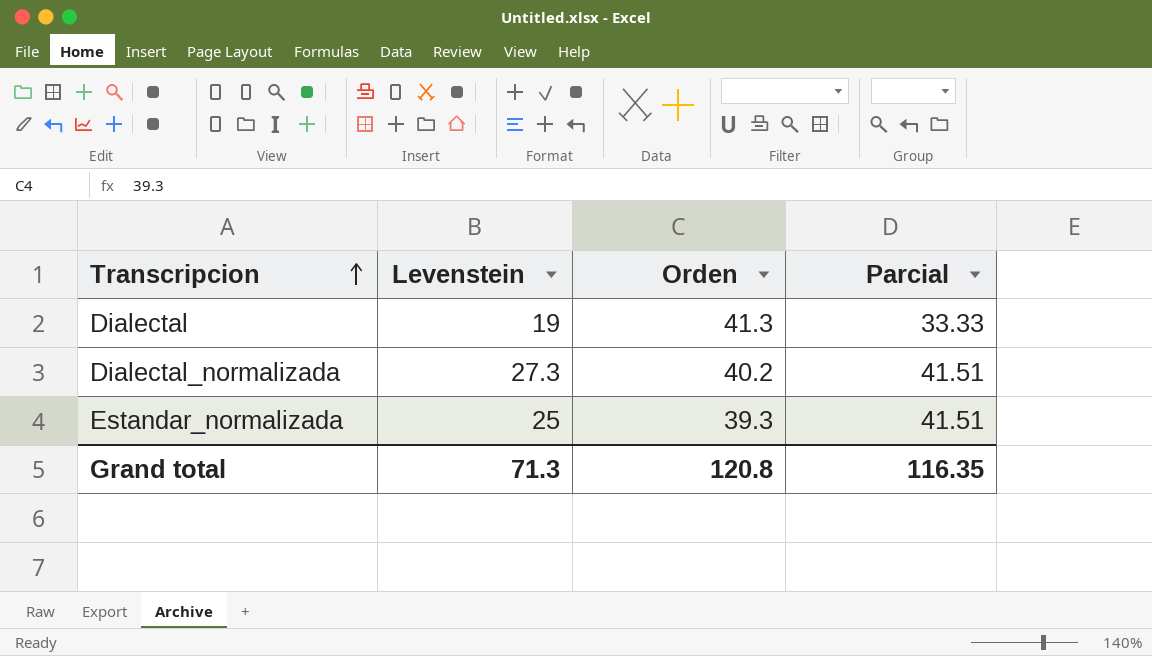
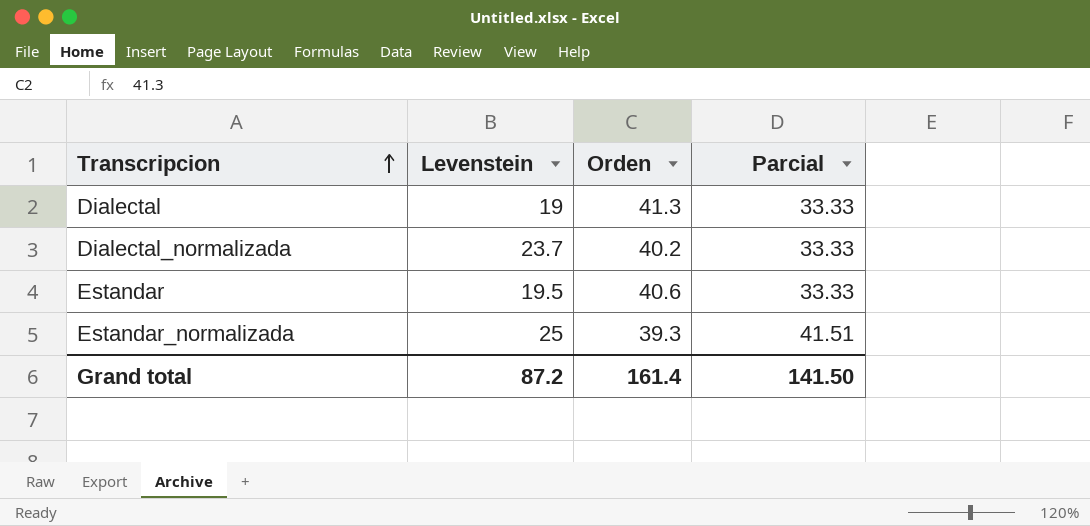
Dialectal_normalizada | Levenstein: 27.3 -> 23.7
Dialectal_normalizada | Parcial: 41.51 -> 33.33
row Estandar: none -> 19.5 | 40.6 | 33.33
Grand total | Levenstein: 71.3 -> 87.2
Grand total | Orden: 120.8 -> 161.4
Grand total | Parcial: 116.35 -> 141.50

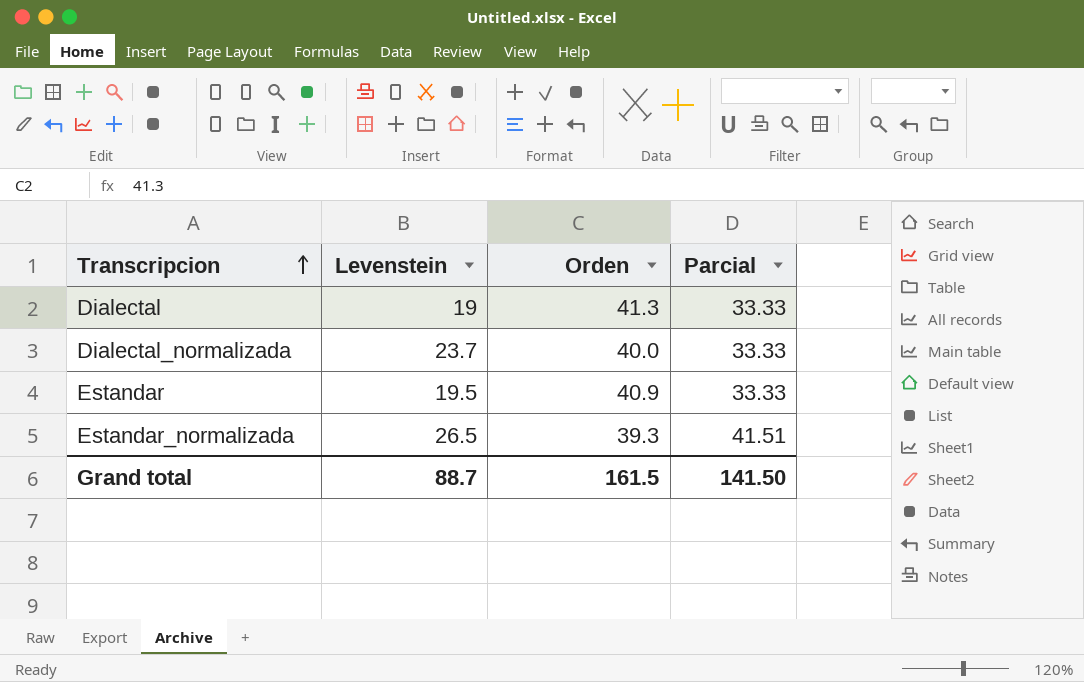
Dialectal_normalizada | Orden: 40.2 -> 40.0
Estandar | Orden: 40.6 -> 40.9
Estandar_normalizada | Levenstein: 25 -> 26.5
Grand total | Levenstein: 87.2 -> 88.7
Grand total | Orden: 161.4 -> 161.5

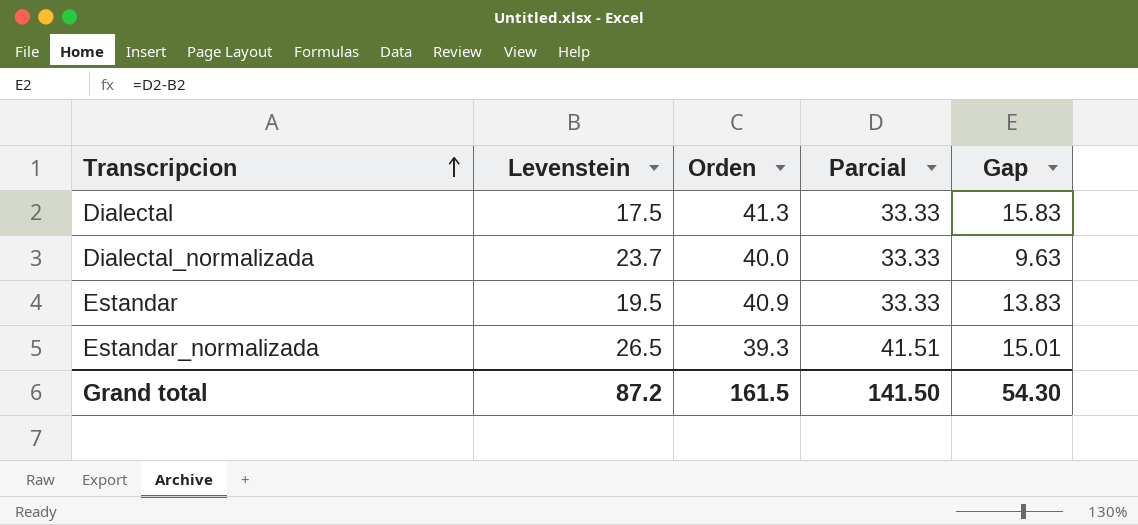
column Gap | formula: none -> [Parcial] - [Levenstein]
Dialectal | Levenstein: 19 -> 17.5
Grand total | Levenstein: 88.7 -> 87.2

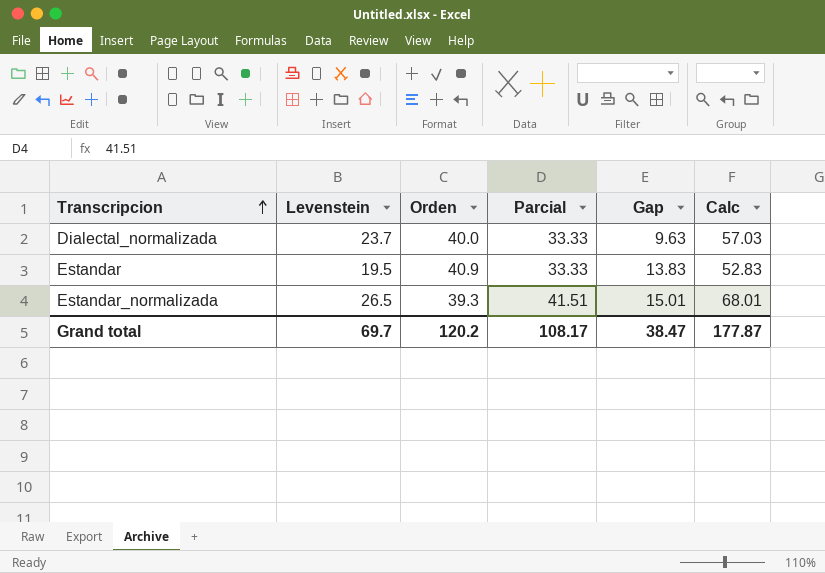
column Calc | formula: none -> [Levenstein] + [Parcial]
row Dialectal: 17.5 | 41.3 | 33.33 | 15.83 -> none
Grand total | Levenstein: 87.2 -> 69.7
Grand total | Orden: 161.5 -> 120.2
Grand total | Parcial: 141.50 -> 108.17
Grand total | Gap: 54.30 -> 38.47

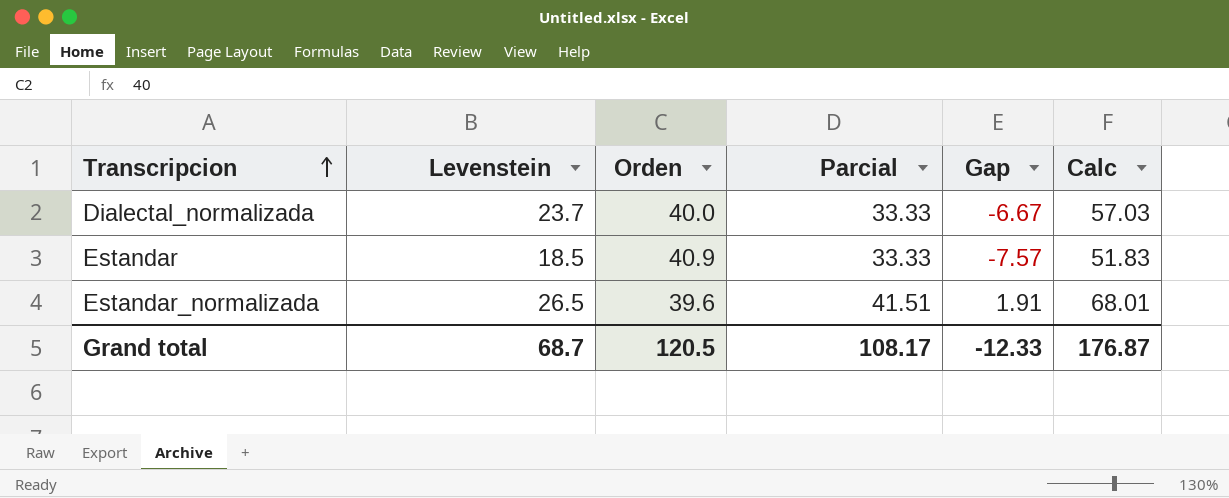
column Gap | formula: [Parcial] - [Levenstein] -> [Parcial] - [Orden]
Estandar | Levenstein: 19.5 -> 18.5
Estandar | Calc: 52.83 -> 51.83
Estandar_normalizada | Orden: 39.3 -> 39.6
Grand total | Levenstein: 69.7 -> 68.7
Grand total | Orden: 120.2 -> 120.5
Grand total | Gap: 38.47 -> -12.33
Grand total | Calc: 177.87 -> 176.87

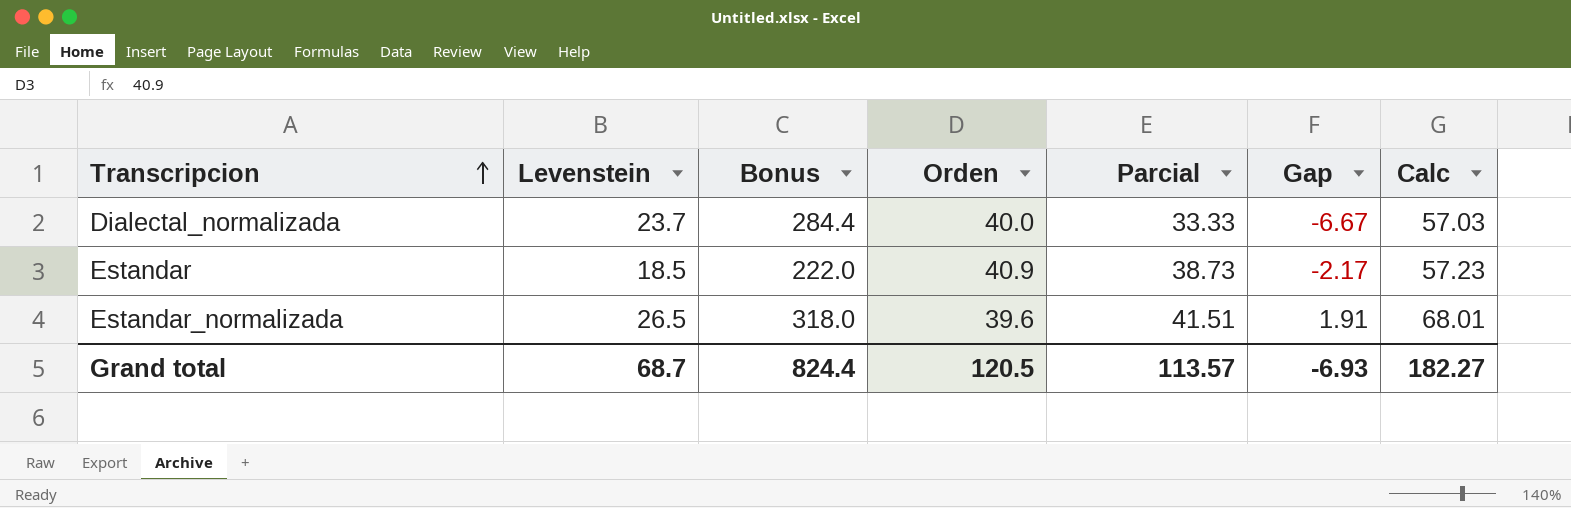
column Bonus | formula: none -> [Levenstein] * 12
Estandar | Parcial: 33.33 -> 38.73
Estandar | Gap: -7.57 -> -2.17
Estandar | Calc: 51.83 -> 57.23
Grand total | Parcial: 108.17 -> 113.57
Grand total | Gap: -12.33 -> -6.93
Grand total | Calc: 176.87 -> 182.27

